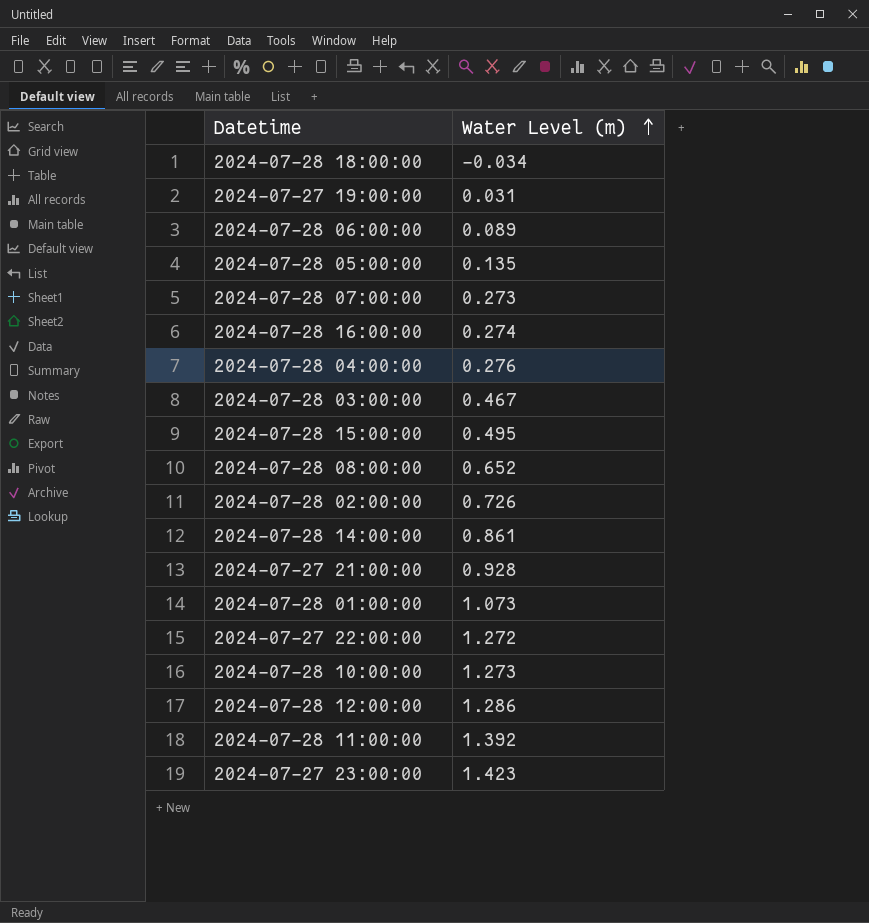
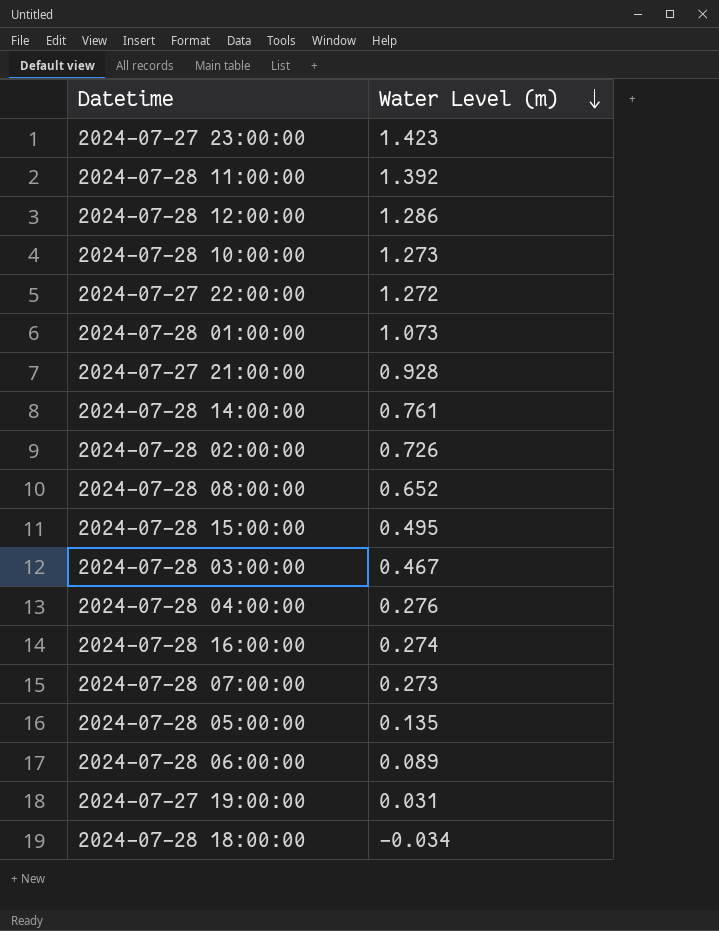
row order: Water Level (m) ascending -> Water Level (m) descending
2024-07-28 14:00:00 | Water Level (m): 0.861 -> 0.761

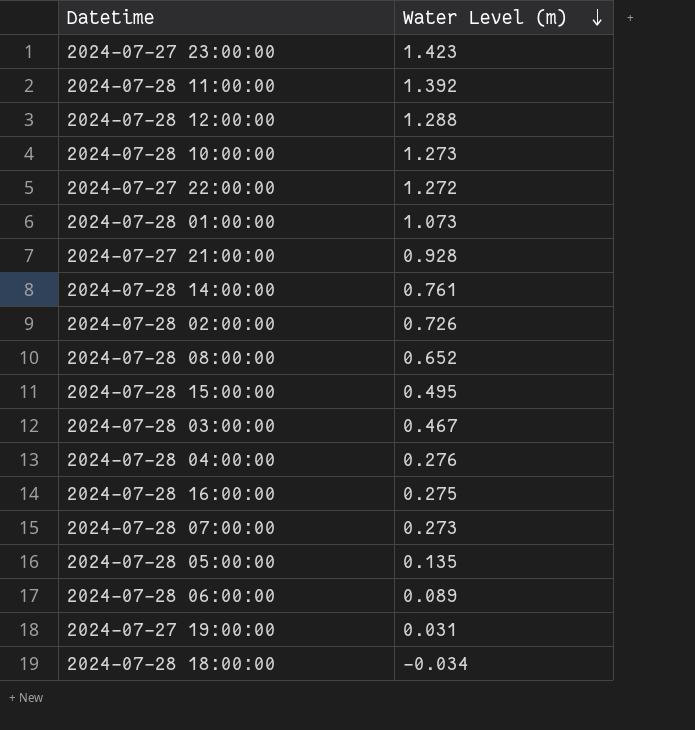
2024-07-28 12:00:00 | Water Level (m): 1.286 -> 1.288
2024-07-28 16:00:00 | Water Level (m): 0.274 -> 0.275

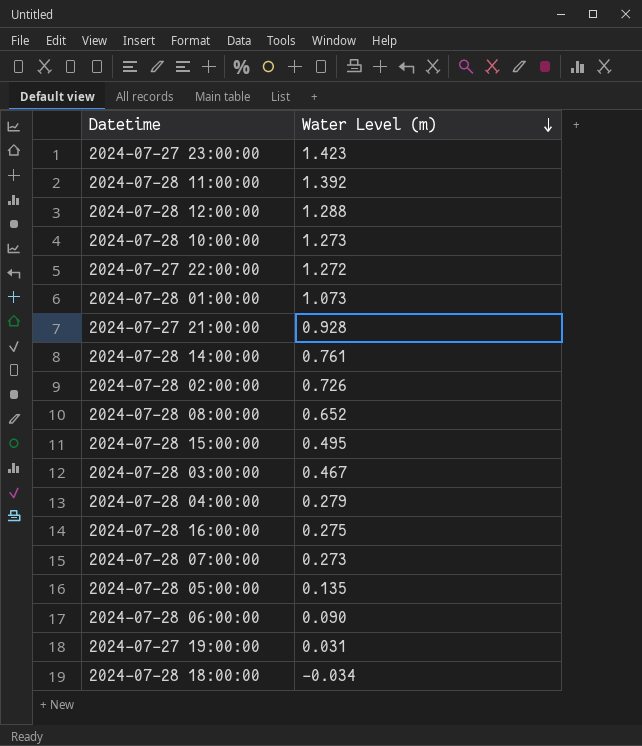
2024-07-28 04:00:00 | Water Level (m): 0.276 -> 0.279
2024-07-28 06:00:00 | Water Level (m): 0.089 -> 0.090

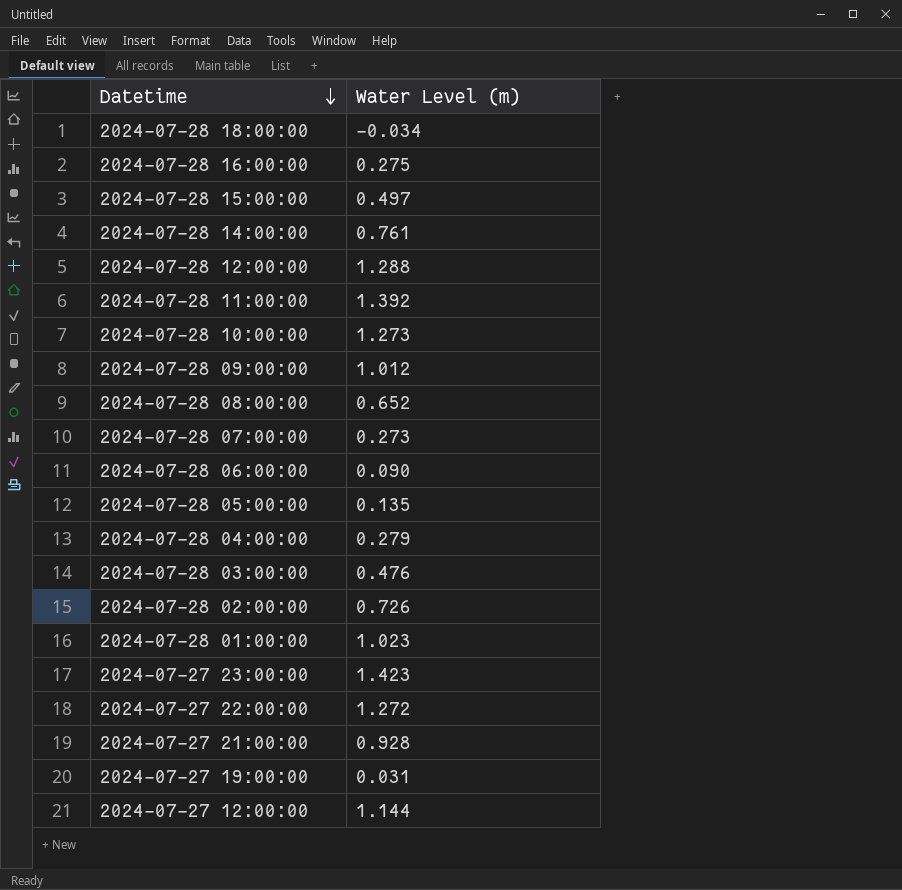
row order: Water Level (m) descending -> Datetime descending
2024-07-28 15:00:00 | Water Level (m): 0.495 -> 0.497
row 2024-07-28 09:00:00: none -> 1.012
2024-07-28 03:00:00 | Water Level (m): 0.467 -> 0.476
2024-07-28 01:00:00 | Water Level (m): 1.073 -> 1.023
row 2024-07-27 12:00:00: none -> 1.144

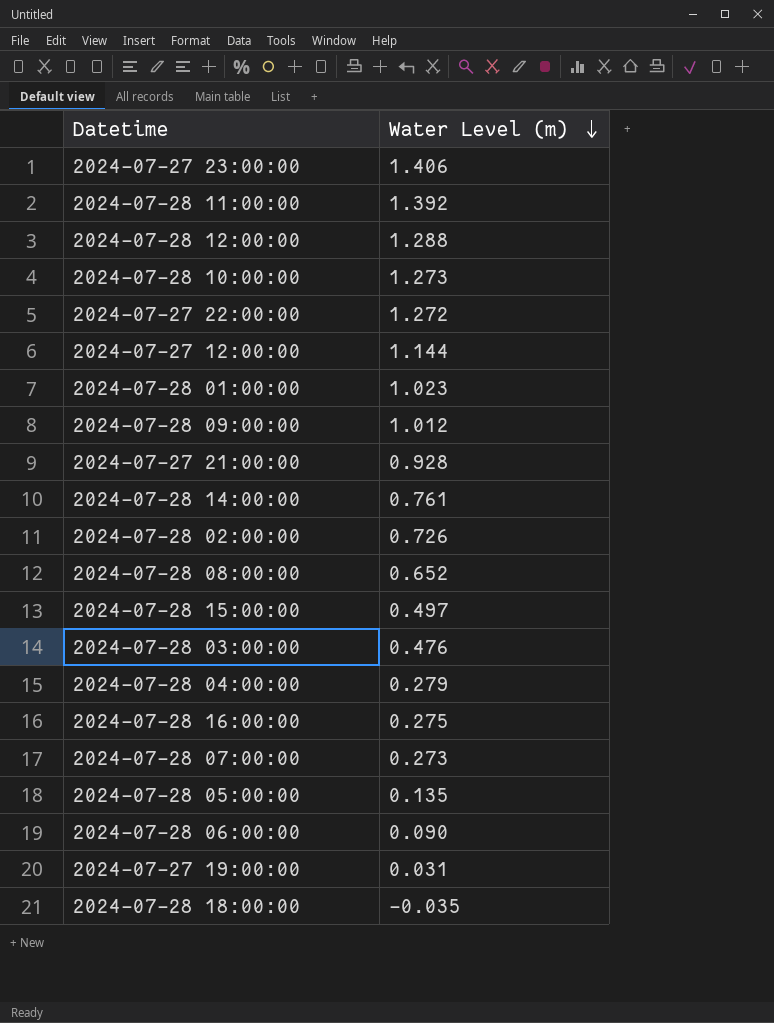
row order: Datetime descending -> Water Level (m) descending
2024-07-27 23:00:00 | Water Level (m): 1.423 -> 1.406
2024-07-28 18:00:00 | Water Level (m): -0.034 -> -0.035

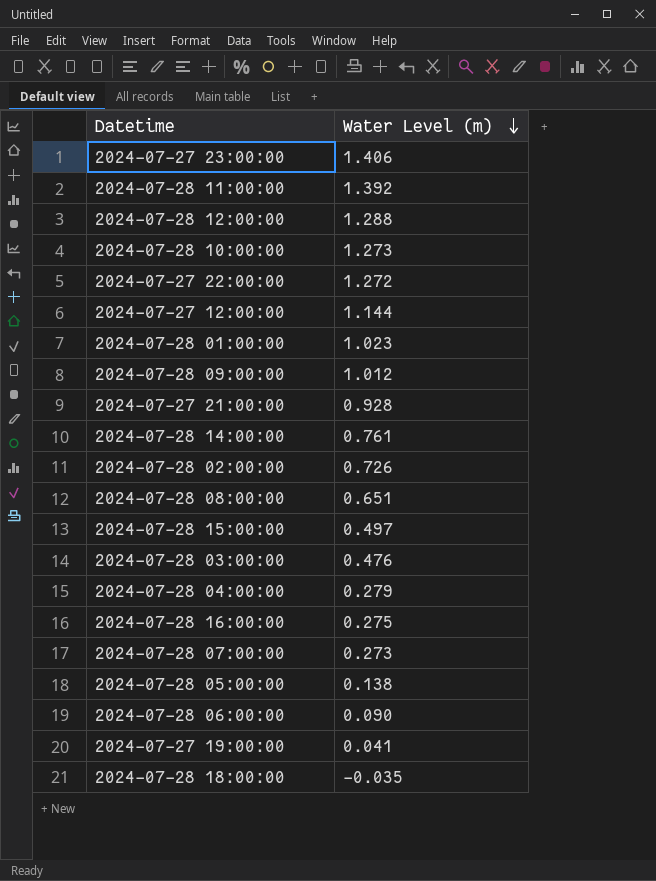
2024-07-28 08:00:00 | Water Level (m): 0.652 -> 0.651
2024-07-28 05:00:00 | Water Level (m): 0.135 -> 0.138
2024-07-27 19:00:00 | Water Level (m): 0.031 -> 0.041

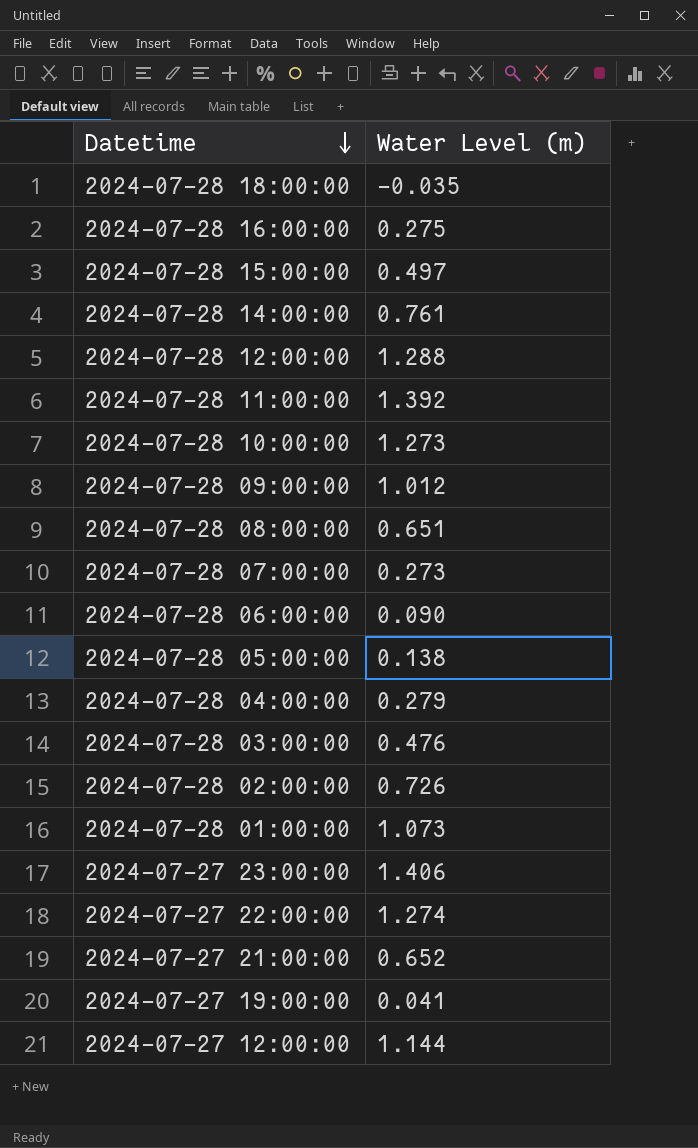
row order: Water Level (m) descending -> Datetime descending
2024-07-28 01:00:00 | Water Level (m): 1.023 -> 1.073
2024-07-27 22:00:00 | Water Level (m): 1.272 -> 1.274
2024-07-27 21:00:00 | Water Level (m): 0.928 -> 0.652

